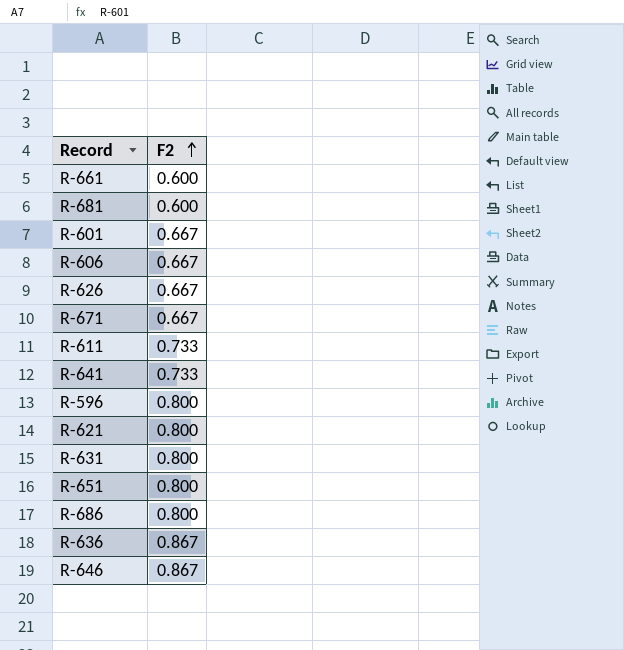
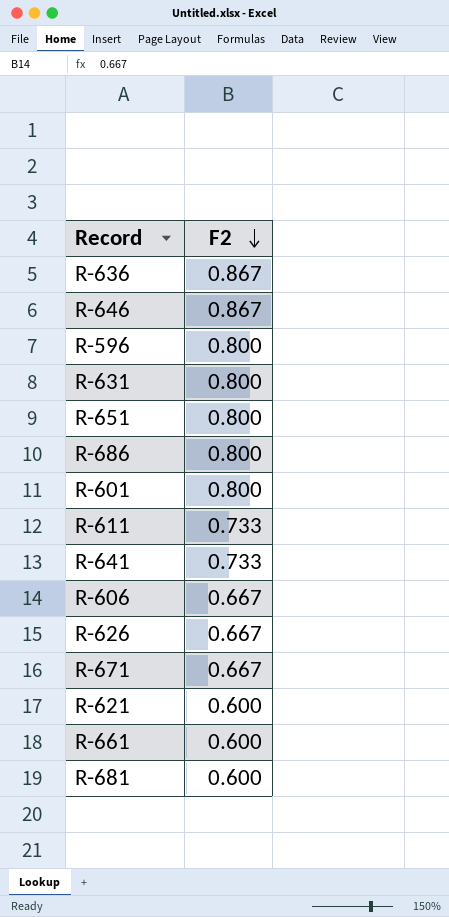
row order: F2 ascending -> F2 descending
R-601 | F2: 0.667 -> 0.800
R-621 | F2: 0.800 -> 0.600

